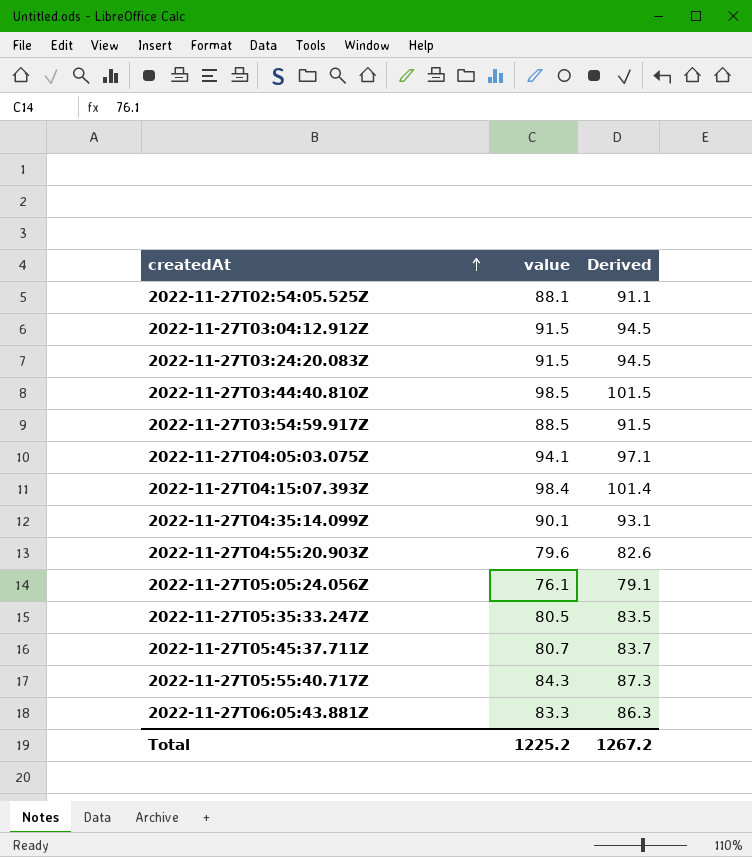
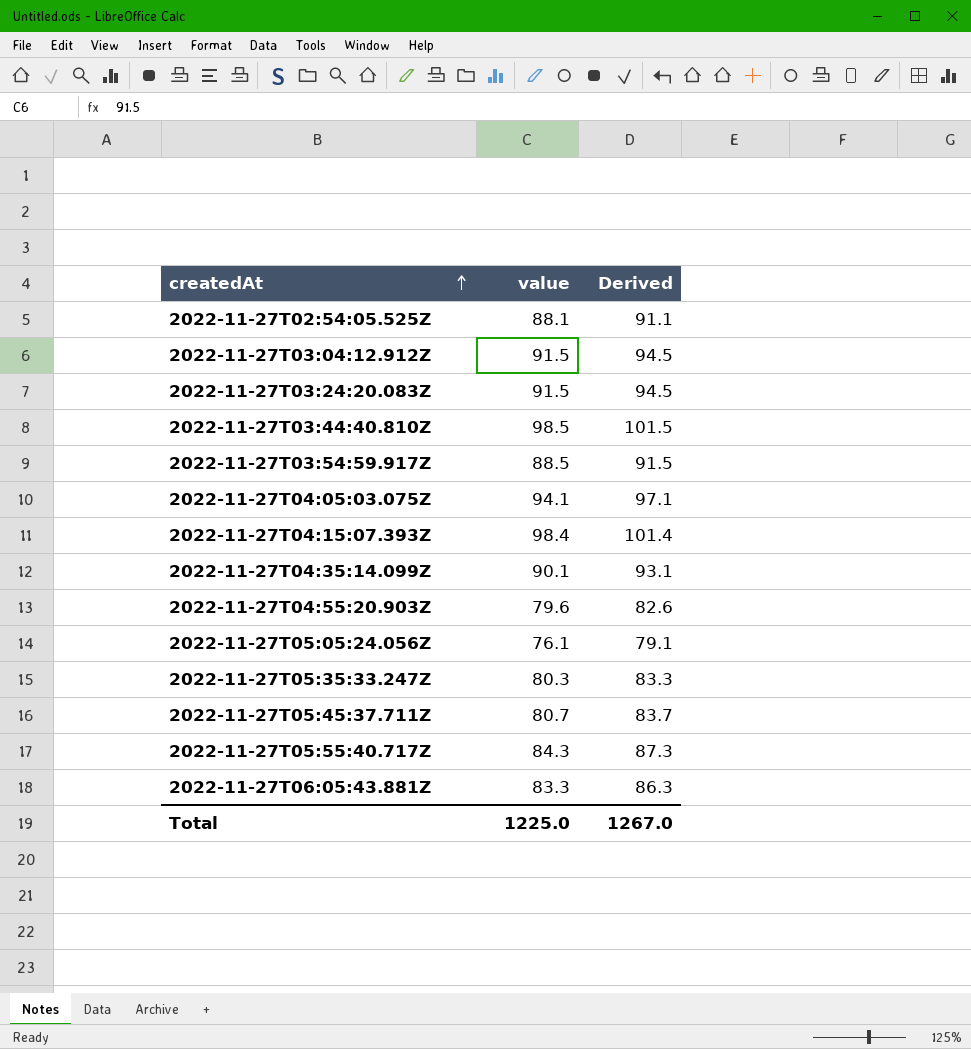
2022-11-27T05:35:33.247Z | value: 80.5 -> 80.3
2022-11-27T05:35:33.247Z | Derived: 83.5 -> 83.3
Total | value: 1225.2 -> 1225.0
Total | Derived: 1267.2 -> 1267.0

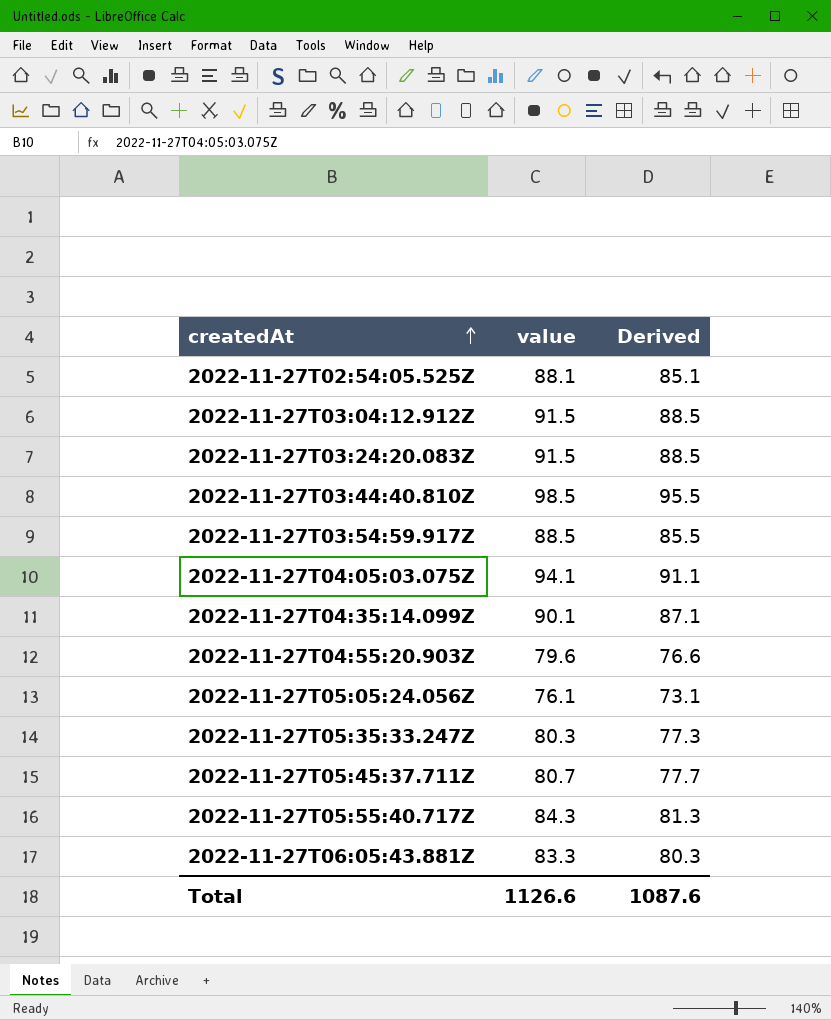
column Derived | formula: [value] + 3 -> [value] - 3
row 2022-11-27T04:15:07.393Z: 98.4 | 101.4 -> none
Total | value: 1225.0 -> 1126.6
Total | Derived: 1267.0 -> 1087.6

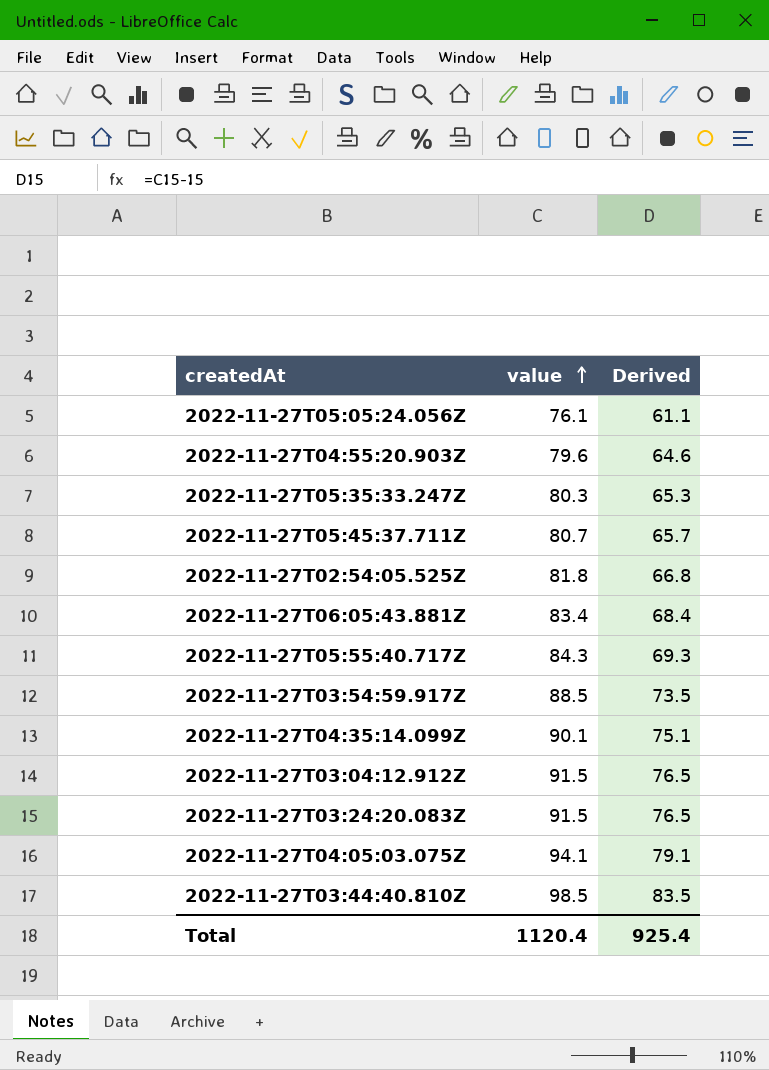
row order: createdAt ascending -> value ascending
column Derived | formula: [value] - 3 -> [value] - 15
2022-11-27T02:54:05.525Z | value: 88.1 -> 81.8
2022-11-27T06:05:43.881Z | value: 83.3 -> 83.4
Total | value: 1126.6 -> 1120.4
Total | Derived: 1087.6 -> 925.4

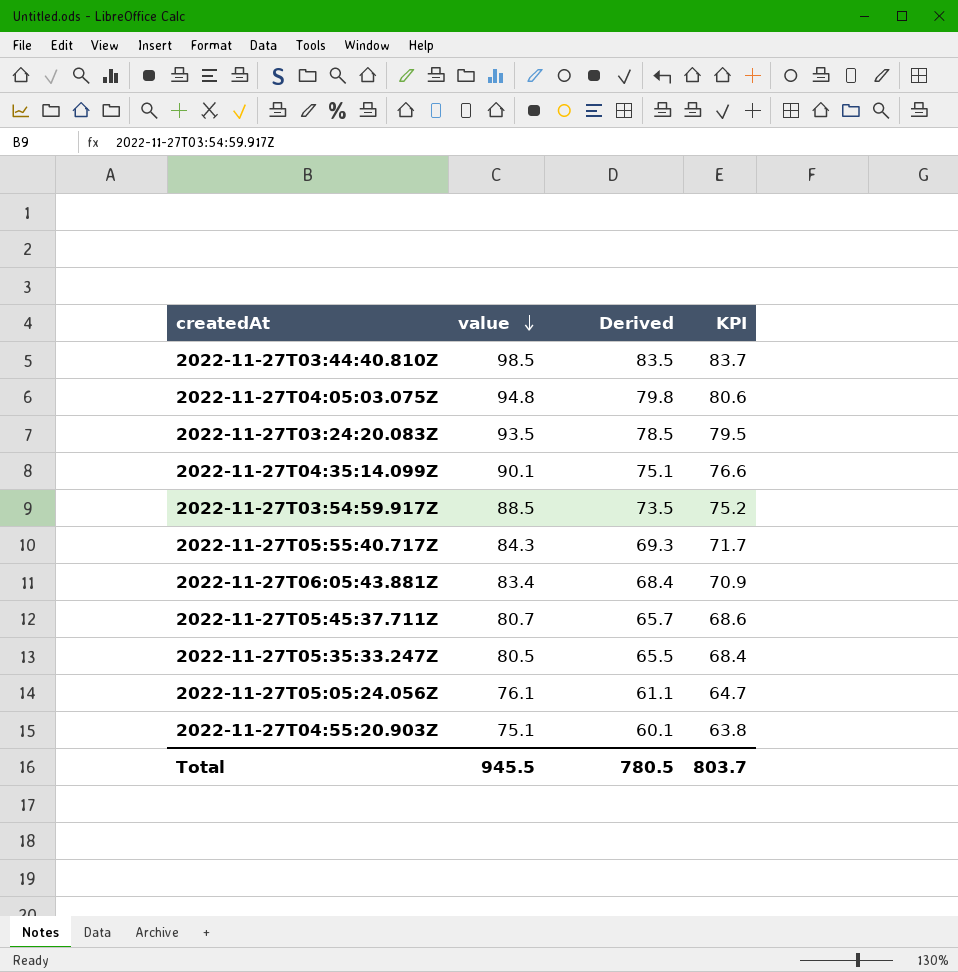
row order: value ascending -> value descending
column KPI | formula: none -> [value] * 0.85
row 2022-11-27T02:54:05.525Z: 81.8 | 66.8 -> none
row 2022-11-27T03:04:12.912Z: 91.5 | 76.5 -> none
2022-11-27T04:05:03.075Z | value: 94.1 -> 94.8
2022-11-27T04:05:03.075Z | Derived: 79.1 -> 79.8
2022-11-27T03:24:20.083Z | value: 91.5 -> 93.5
2022-11-27T03:24:20.083Z | Derived: 76.5 -> 78.5
2022-11-27T05:35:33.247Z | value: 80.3 -> 80.5
2022-11-27T05:35:33.247Z | Derived: 65.3 -> 65.5
2022-11-27T04:55:20.903Z | value: 79.6 -> 75.1
2022-11-27T04:55:20.903Z | Derived: 64.6 -> 60.1
Total | value: 1120.4 -> 945.5
Total | Derived: 925.4 -> 780.5

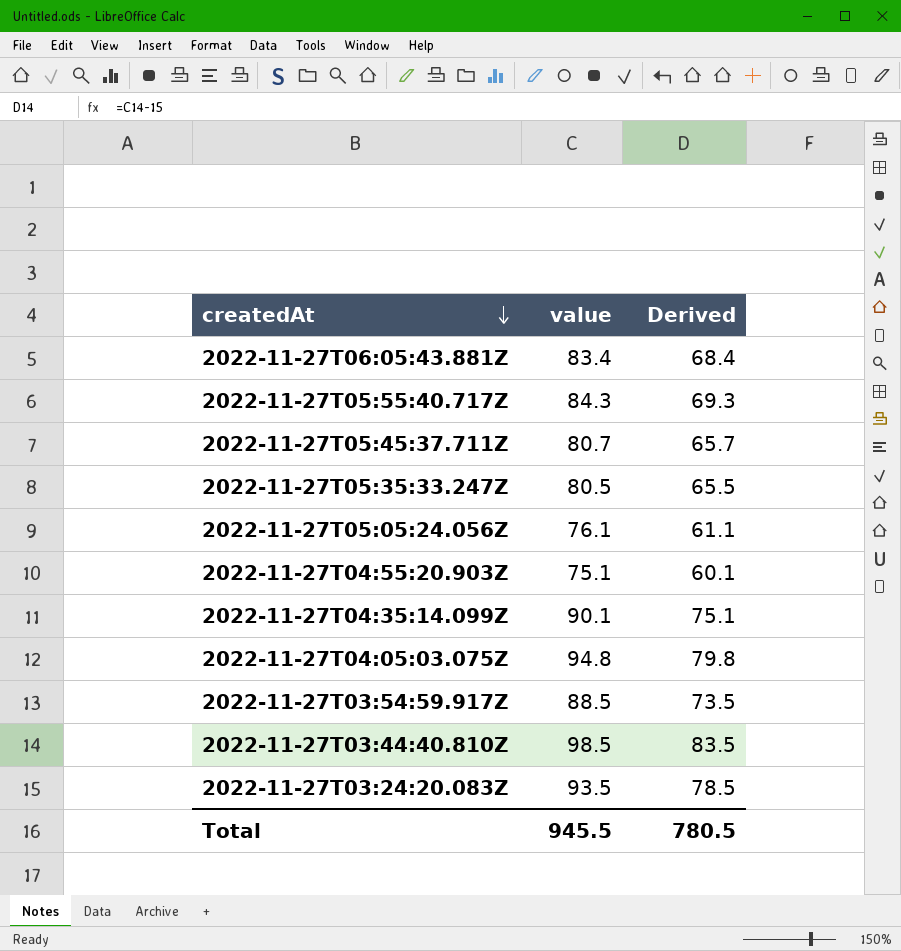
row order: value descending -> createdAt descending
column KPI | formula: [value] * 0.85 -> none

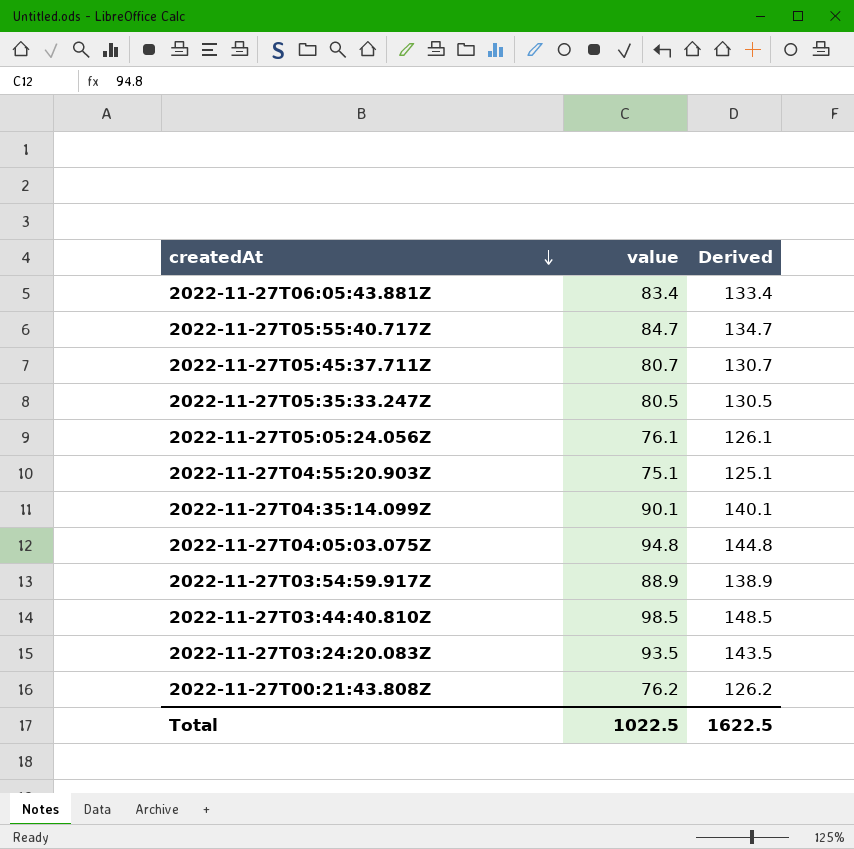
column Derived | formula: [value] - 15 -> [value] + 50
2022-11-27T05:55:40.717Z | value: 84.3 -> 84.7
2022-11-27T03:54:59.917Z | value: 88.5 -> 88.9
row 2022-11-27T00:21:43.808Z: none -> 76.2 | 126.2
Total | value: 945.5 -> 1022.5
Total | Derived: 780.5 -> 1622.5

